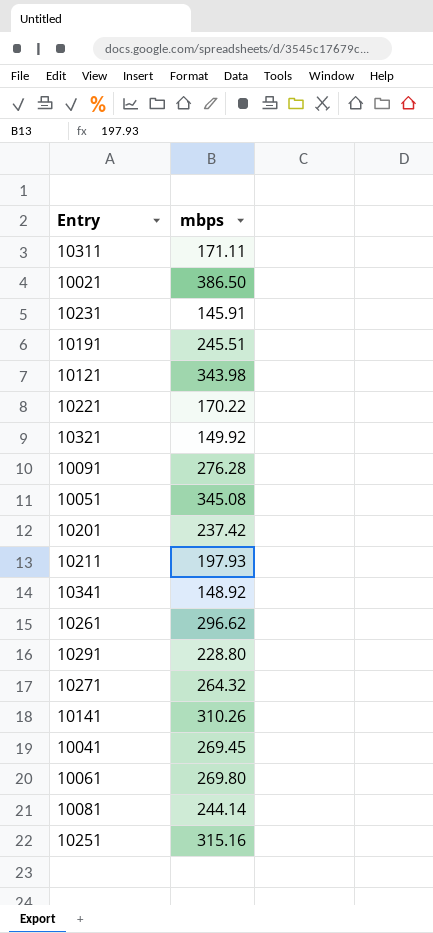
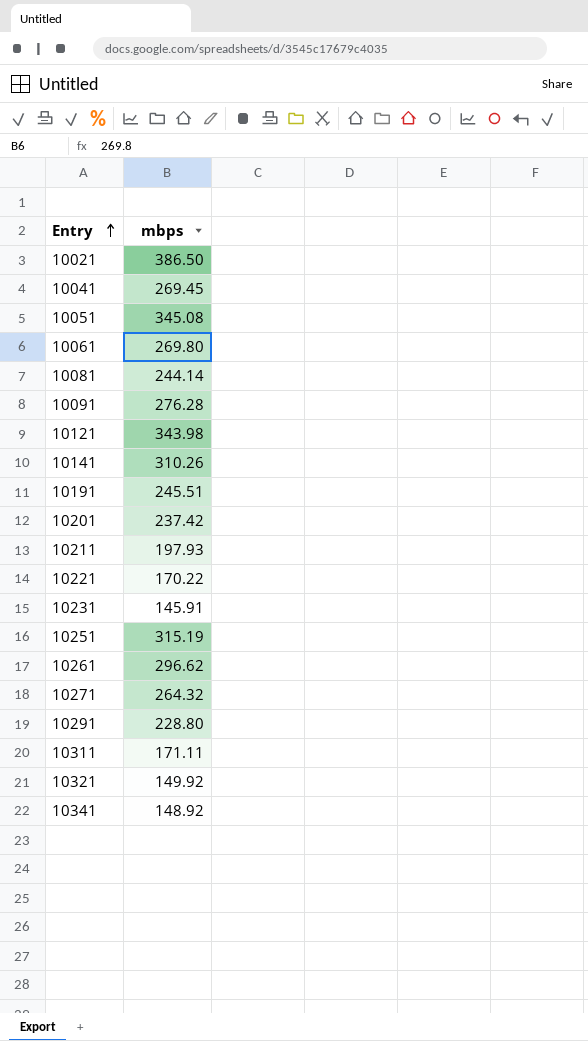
row order: none -> Entry ascending
10251 | mbps: 315.16 -> 315.19

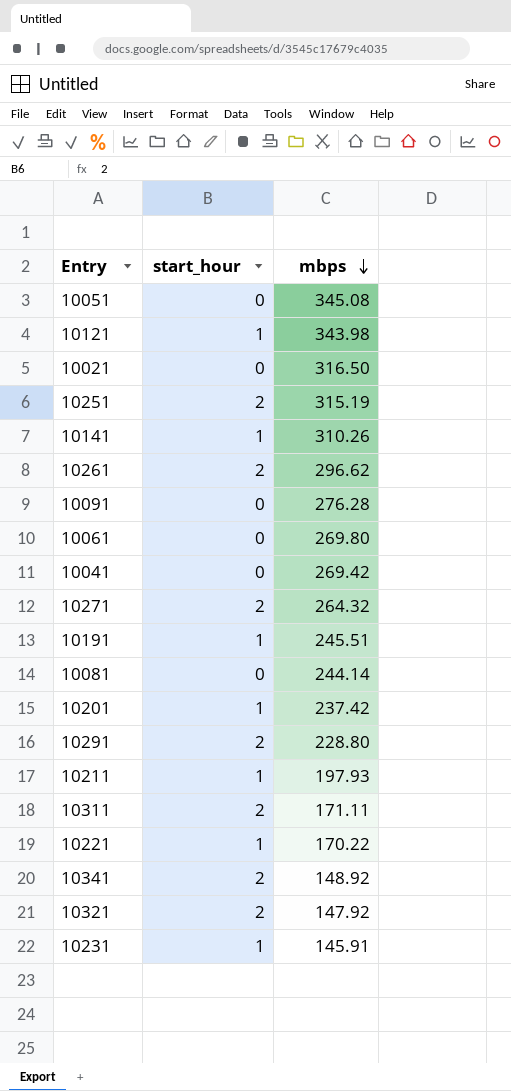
row order: Entry ascending -> mbps descending
column start_hour | position: none -> 2
10021 | mbps: 386.50 -> 316.50
10041 | mbps: 269.45 -> 269.42
10321 | mbps: 149.92 -> 147.92

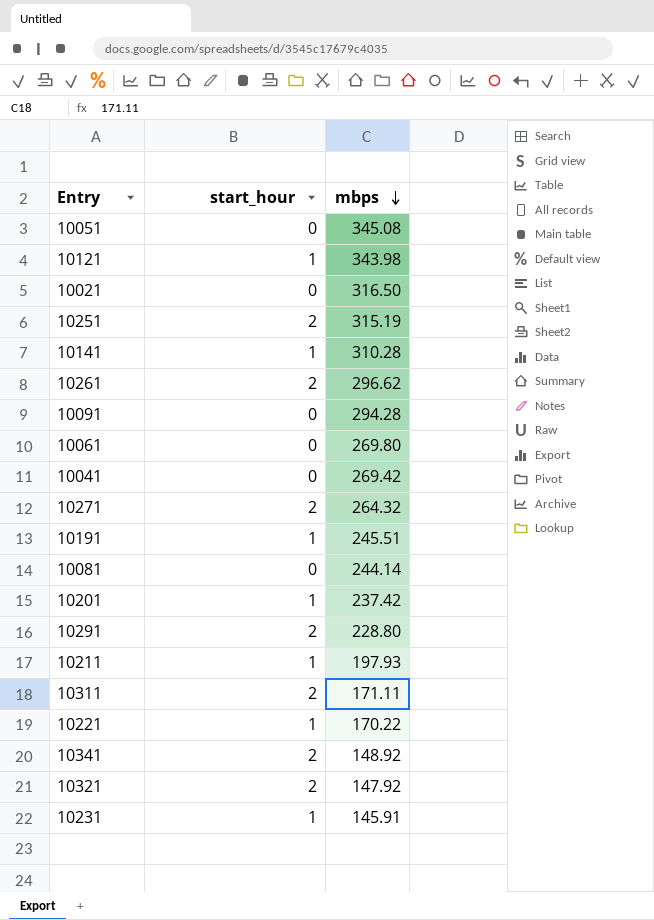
10141 | mbps: 310.26 -> 310.28
10091 | mbps: 276.28 -> 294.28

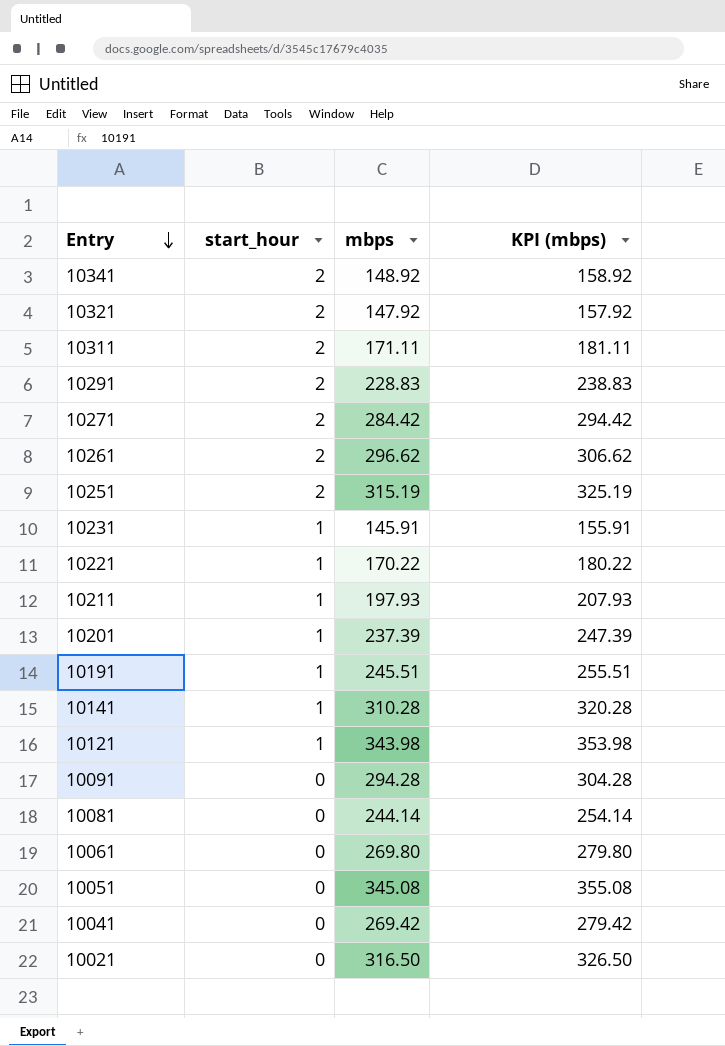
row order: mbps descending -> Entry descending
column KPI (mbps) | formula: none -> [mbps] + 10
10291 | mbps: 228.80 -> 228.83
10271 | mbps: 264.32 -> 284.42
10201 | mbps: 237.42 -> 237.39

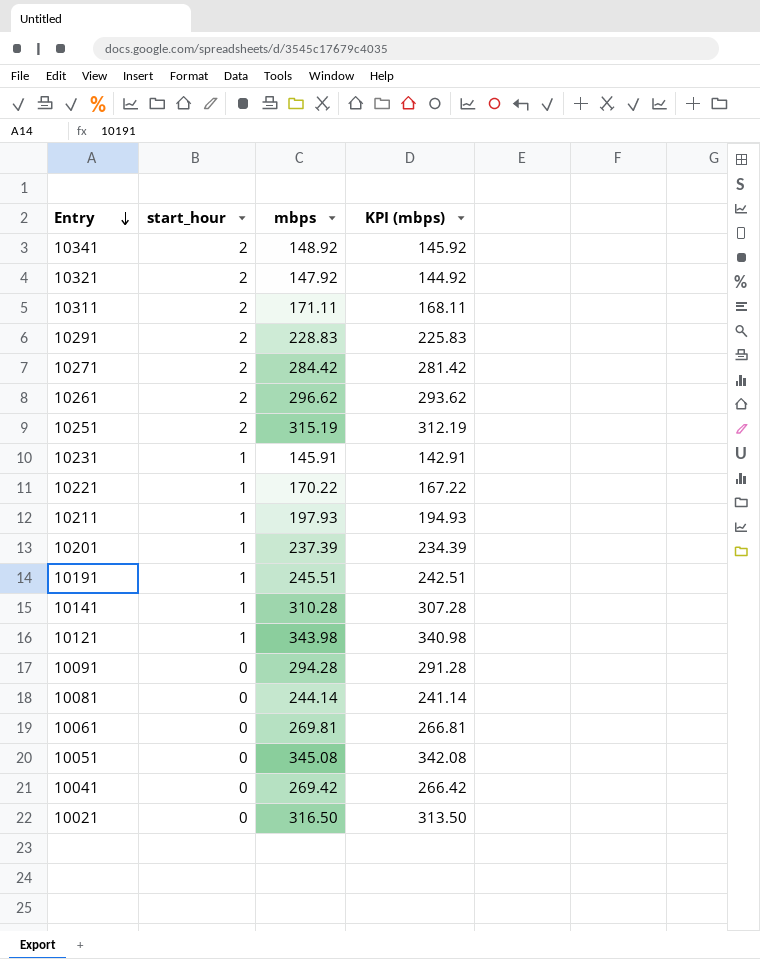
column KPI (mbps) | formula: [mbps] + 10 -> [mbps] - 3
10061 | mbps: 269.80 -> 269.81

